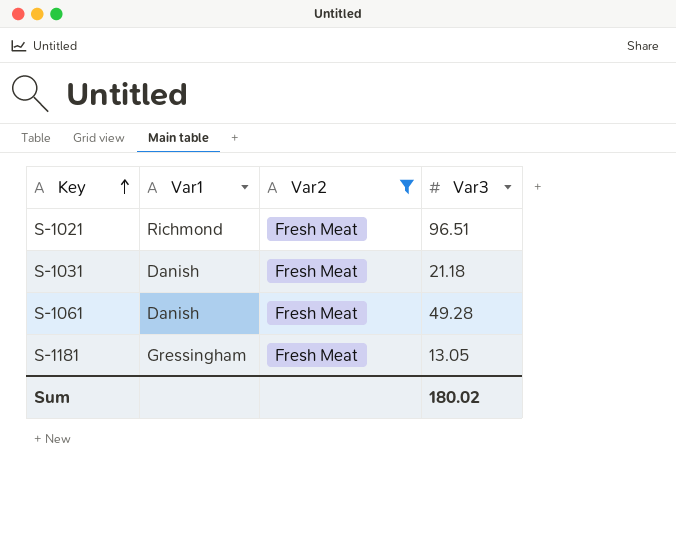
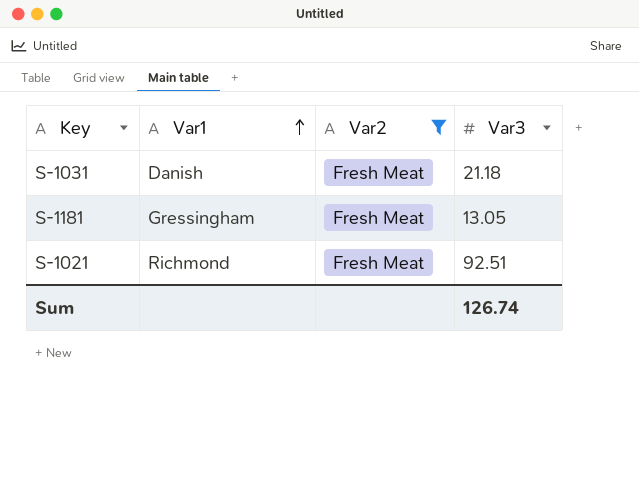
row order: Key ascending -> Var1 ascending
row S-1061: Danish | Fresh Meat | 49.28 -> none
S-1021 | Var3: 96.51 -> 92.51
Sum | Var3: 180.02 -> 126.74

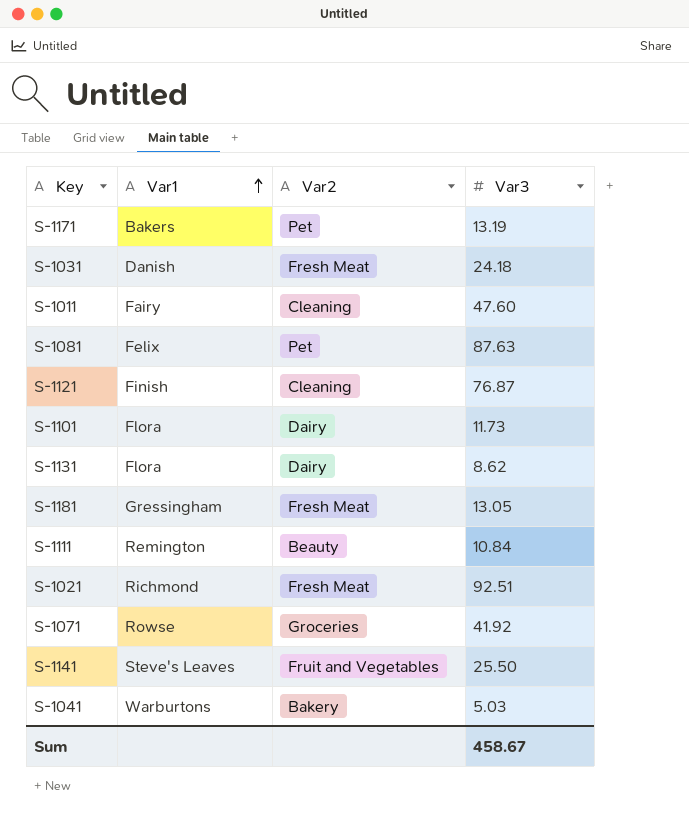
filter: Var2 = Fresh Meat -> none
S-1031 | Var3: 21.18 -> 24.18
Sum | Var3: 126.74 -> 458.67

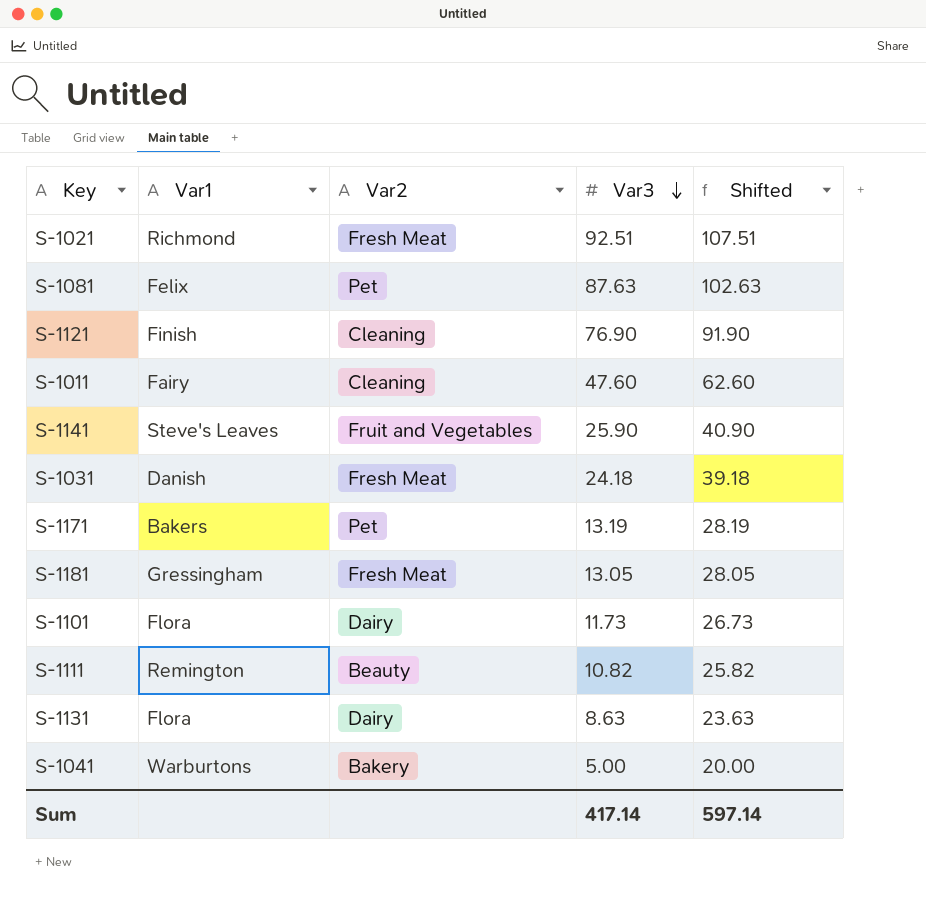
row order: Var1 ascending -> Var3 descending
column Shifted | formula: none -> [Var3] + 15
row S-1071: Rowse | Groceries | 41.92 -> none
S-1121 | Var3: 76.87 -> 76.90
S-1141 | Var3: 25.50 -> 25.90
S-1111 | Var3: 10.84 -> 10.82
S-1131 | Var3: 8.62 -> 8.63
S-1041 | Var3: 5.03 -> 5.00
Sum | Var3: 458.67 -> 417.14

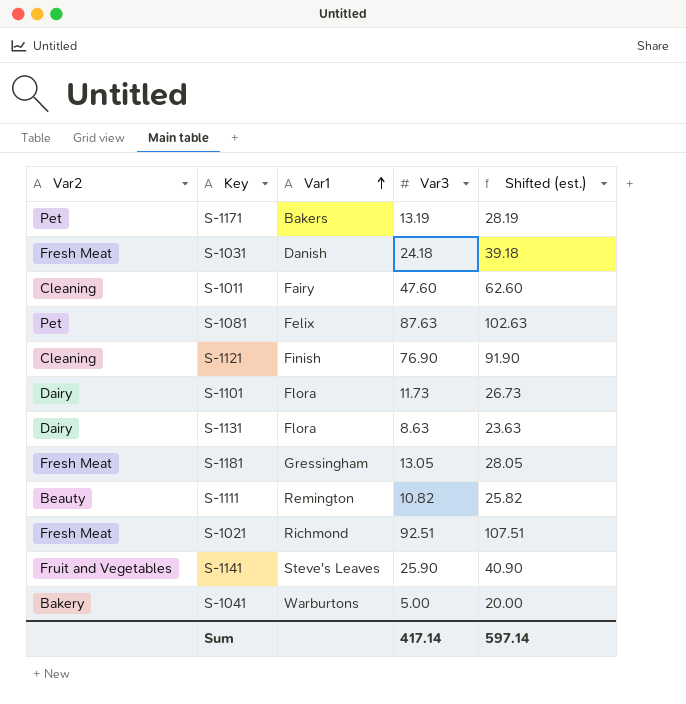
row order: Var3 descending -> Var1 ascending
column Var2 | position: 3 -> 1
column name: Shifted -> Shifted (est.)

